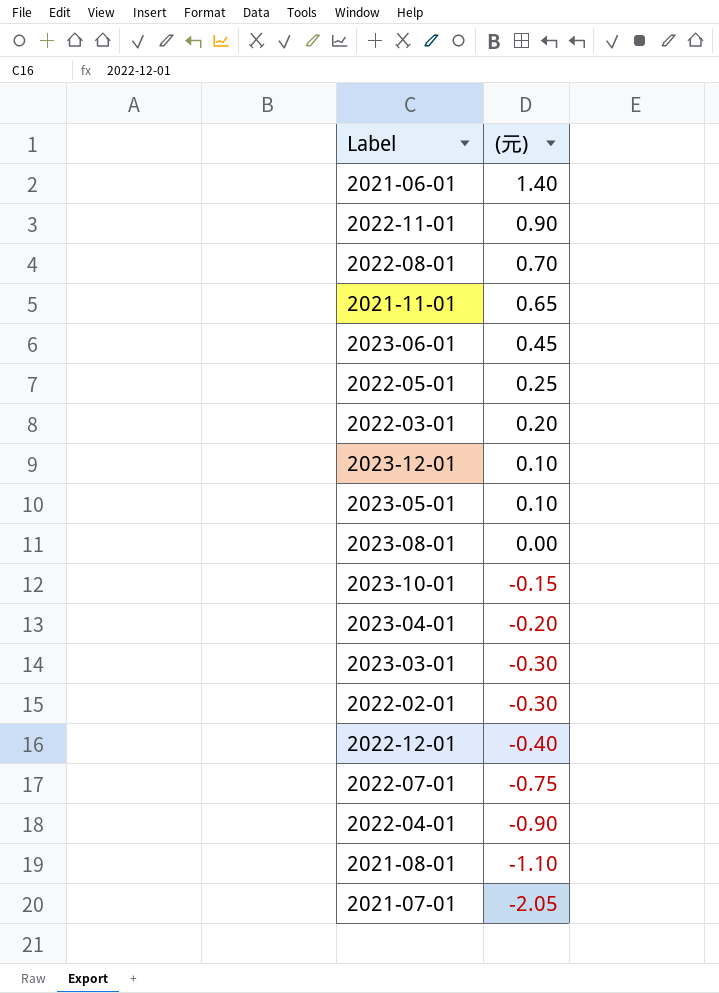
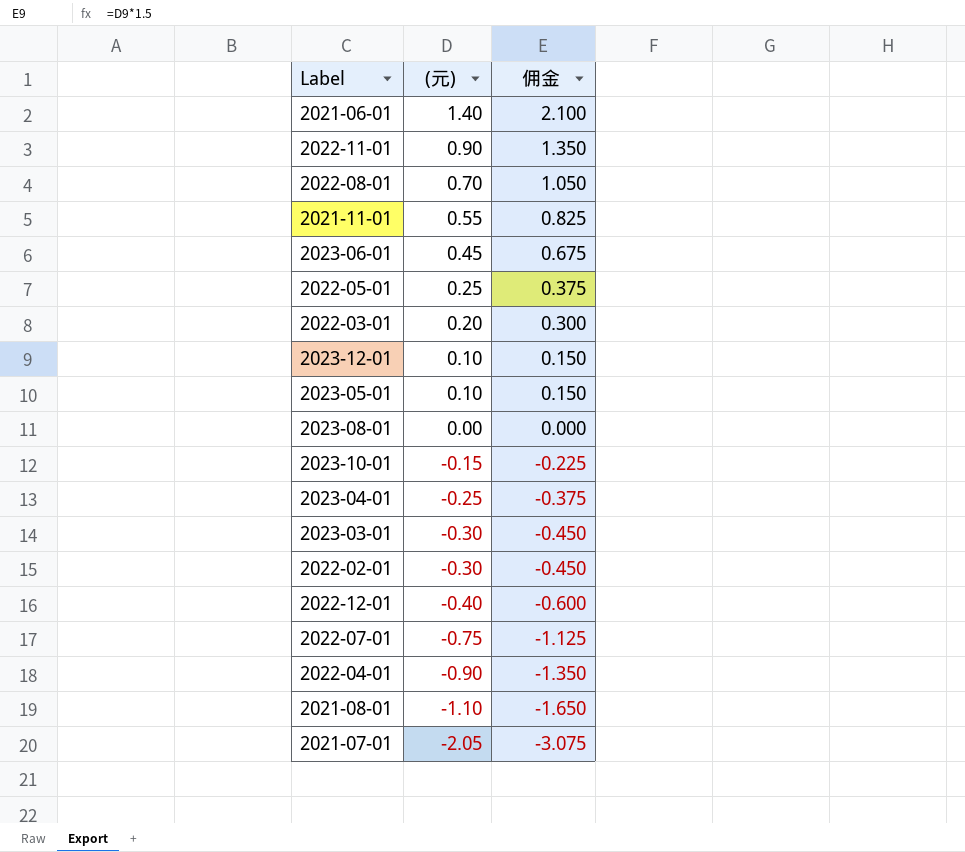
column 佣金 | formula: none -> [(元)] * 1.5
2021-11-01 | (元): 0.65 -> 0.55
2023-04-01 | (元): -0.20 -> -0.25

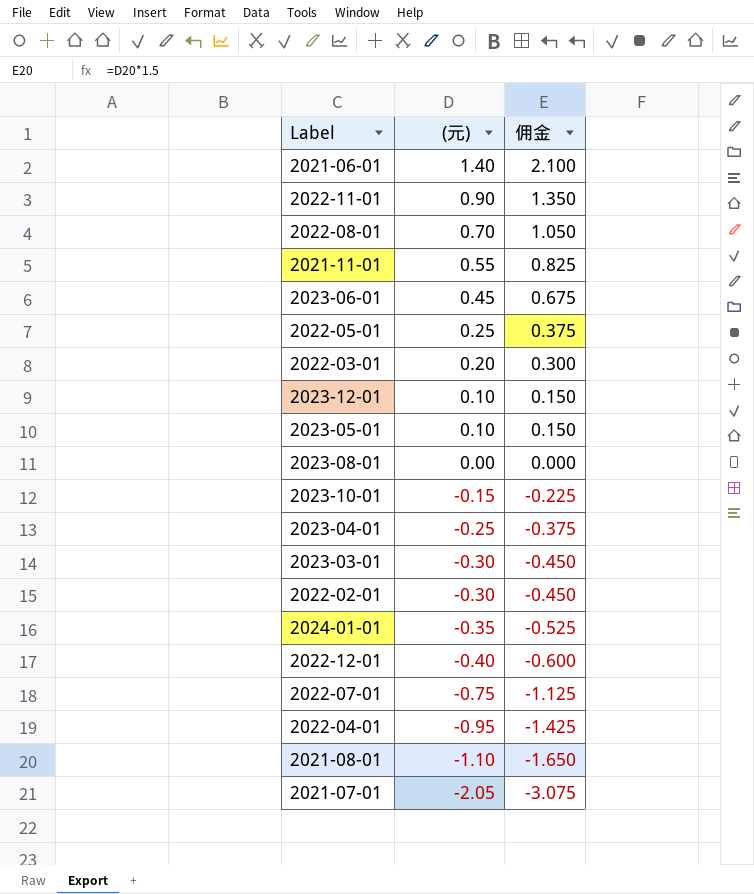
row 2024-01-01: none -> -0.35 | -0.525
2022-04-01 | (元): -0.90 -> -0.95
2022-04-01 | 佣金: -1.350 -> -1.425

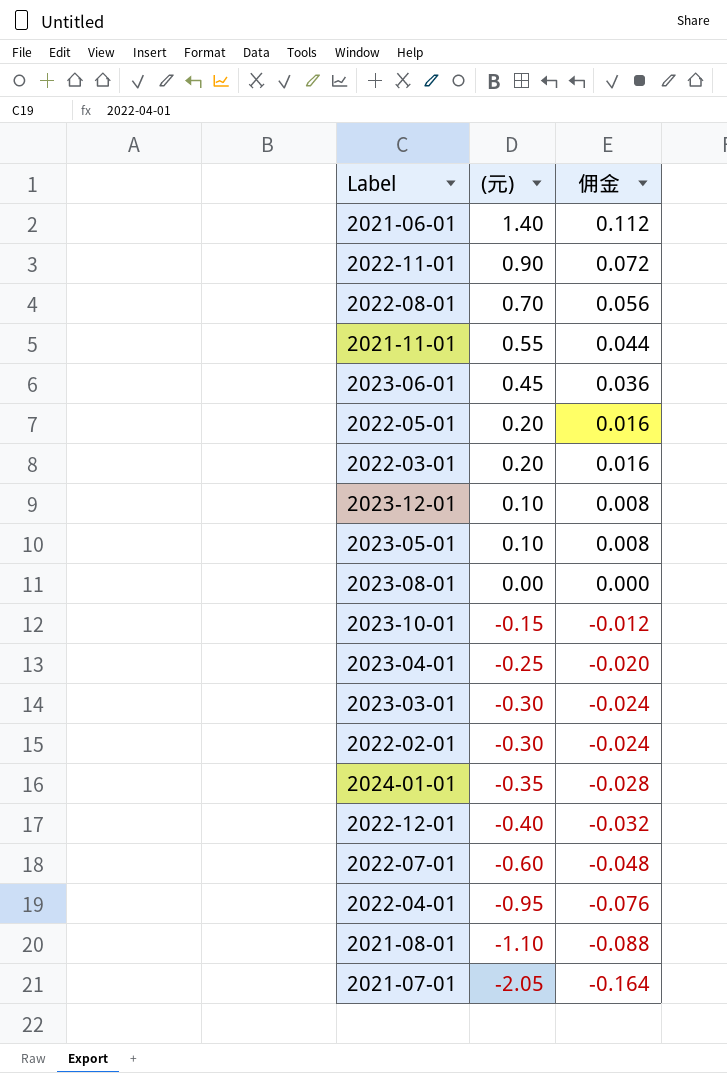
column 佣金 | formula: [(元)] * 1.5 -> [(元)] * 0.08
2022-05-01 | (元): 0.25 -> 0.20
2022-07-01 | (元): -0.75 -> -0.60

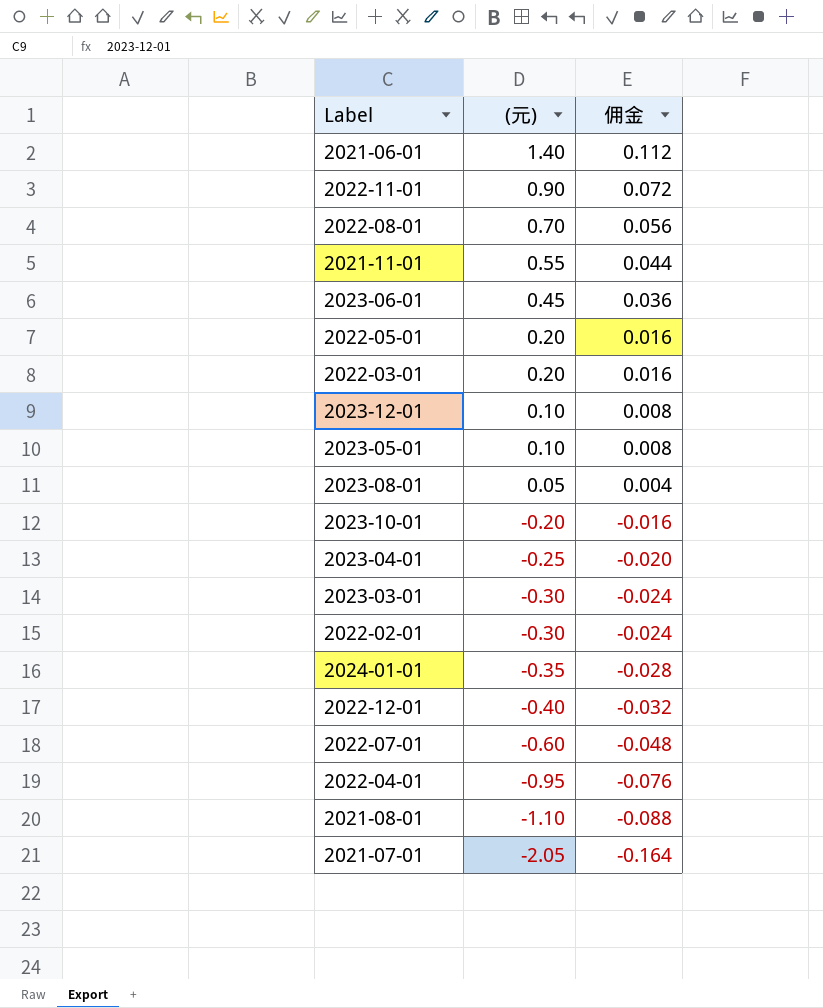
2023-08-01 | (元): 0.00 -> 0.05
2023-08-01 | 佣金: 0.000 -> 0.004
2023-10-01 | (元): -0.15 -> -0.20
2023-10-01 | 佣金: -0.012 -> -0.016

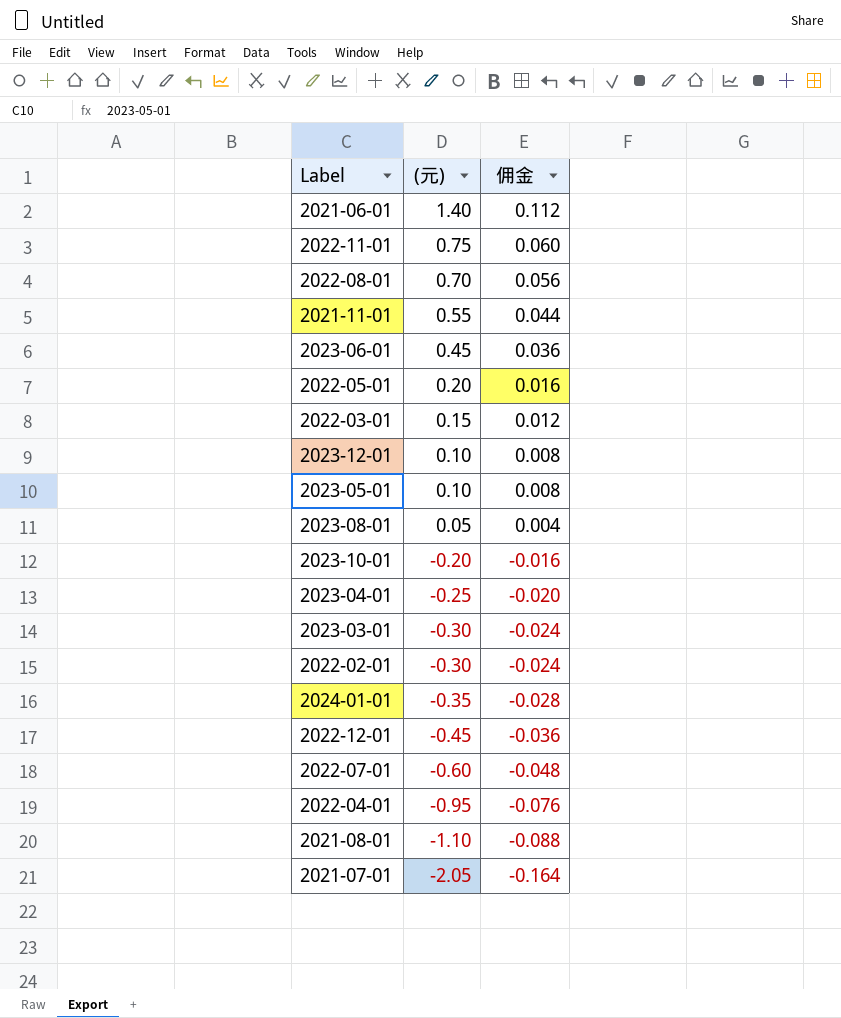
2022-11-01 | (元): 0.90 -> 0.75
2022-11-01 | 佣金: 0.072 -> 0.060
2022-03-01 | (元): 0.20 -> 0.15
2022-03-01 | 佣金: 0.016 -> 0.012
2022-12-01 | (元): -0.40 -> -0.45
2022-12-01 | 佣金: -0.032 -> -0.036

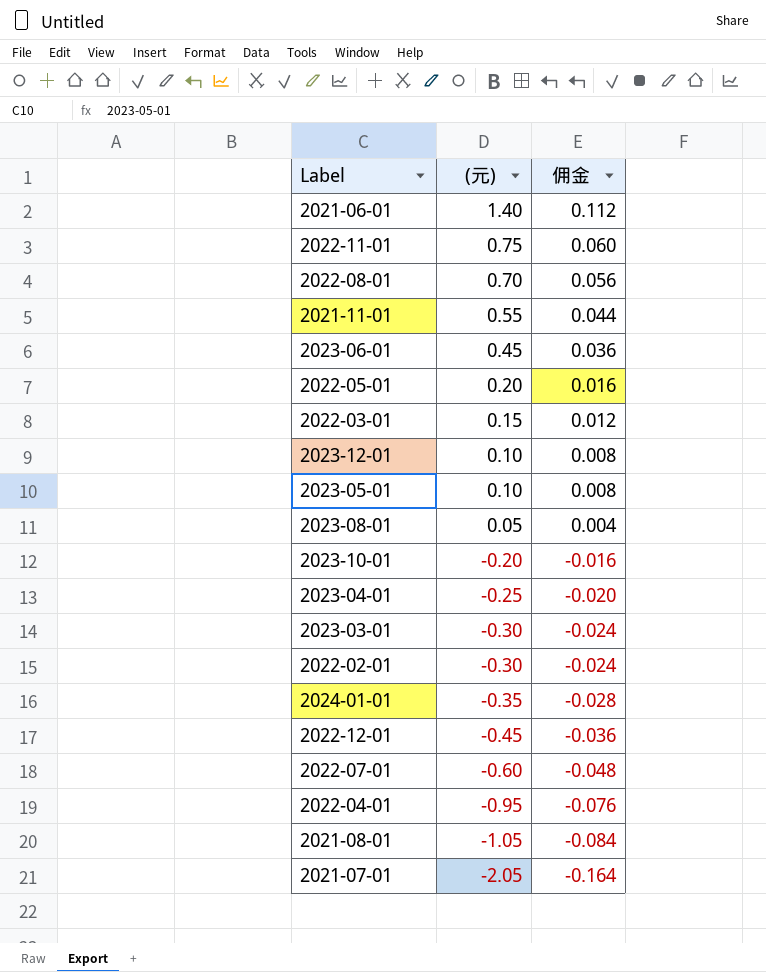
2021-08-01 | (元): -1.10 -> -1.05
2021-08-01 | 佣金: -0.088 -> -0.084

